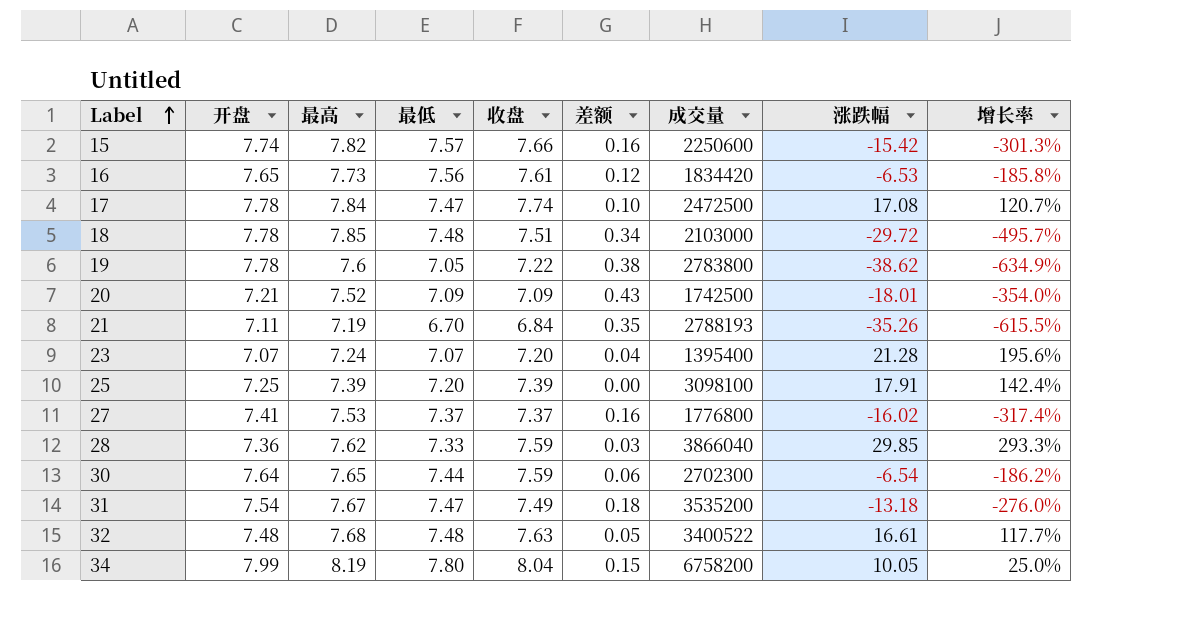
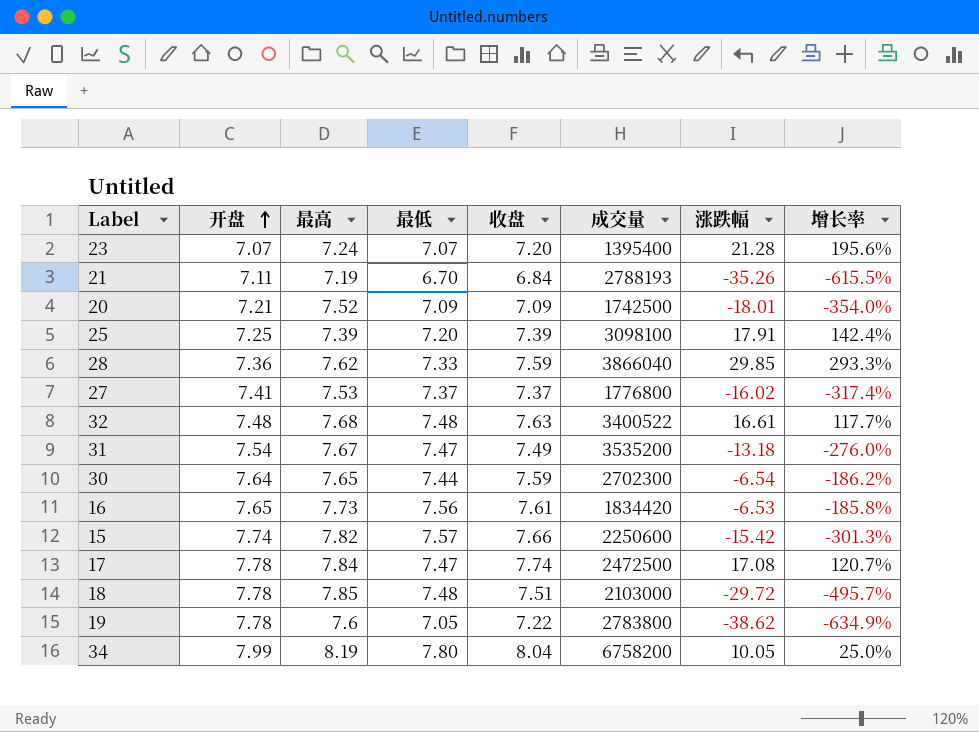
row order: Label ascending -> 开盘 ascending
column 差额 | formula: [最高] - [收盘] -> none

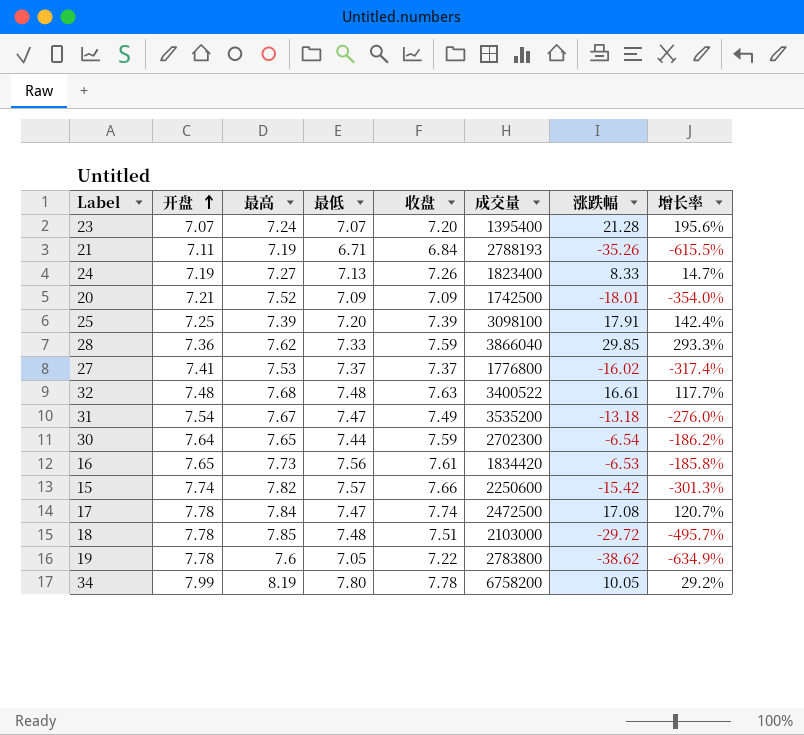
21 | 最低: 6.70 -> 6.71
row 24: none -> 7.19 | 7.27 | 7.13 | 7.26 | 1823400 | 8.33 | 14.7%
34 | 收盘: 8.04 -> 7.78
34 | 增长率: 25.0% -> 29.2%

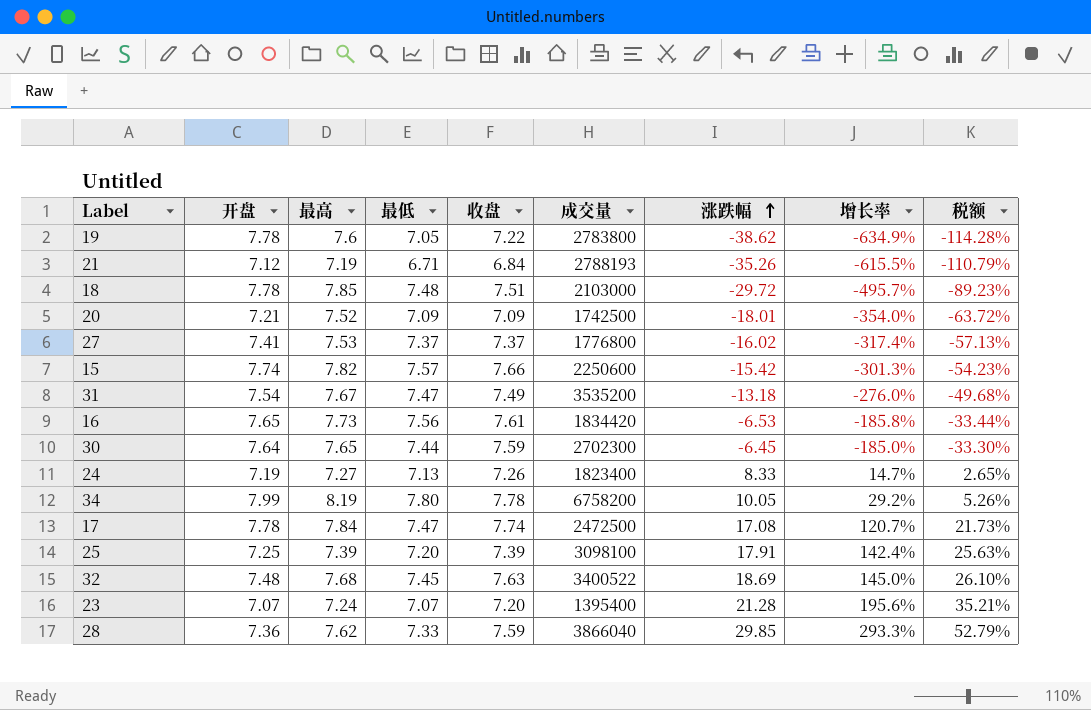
row order: 开盘 ascending -> 涨跌幅 ascending
column 税额 | formula: none -> [增长率] * 0.18
21 | 开盘: 7.11 -> 7.12
30 | 涨跌幅: -6.54 -> -6.45
30 | 增长率: -186.2% -> -185.0%
32 | 最低: 7.48 -> 7.45
32 | 涨跌幅: 16.61 -> 18.69
32 | 增长率: 117.7% -> 145.0%

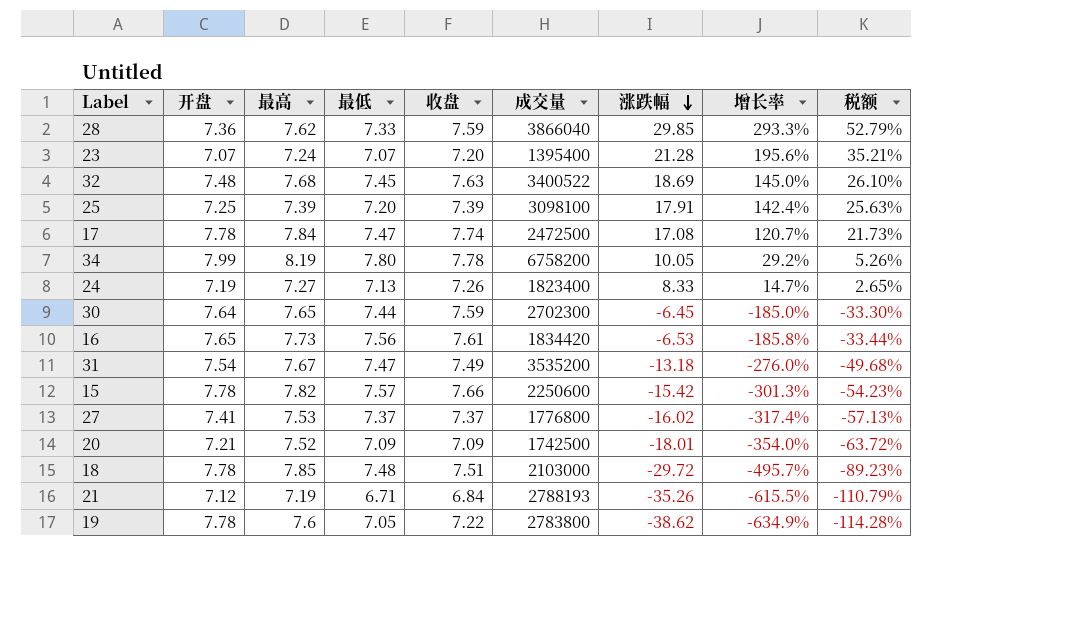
row order: 涨跌幅 ascending -> 涨跌幅 descending
15 | 开盘: 7.74 -> 7.78

